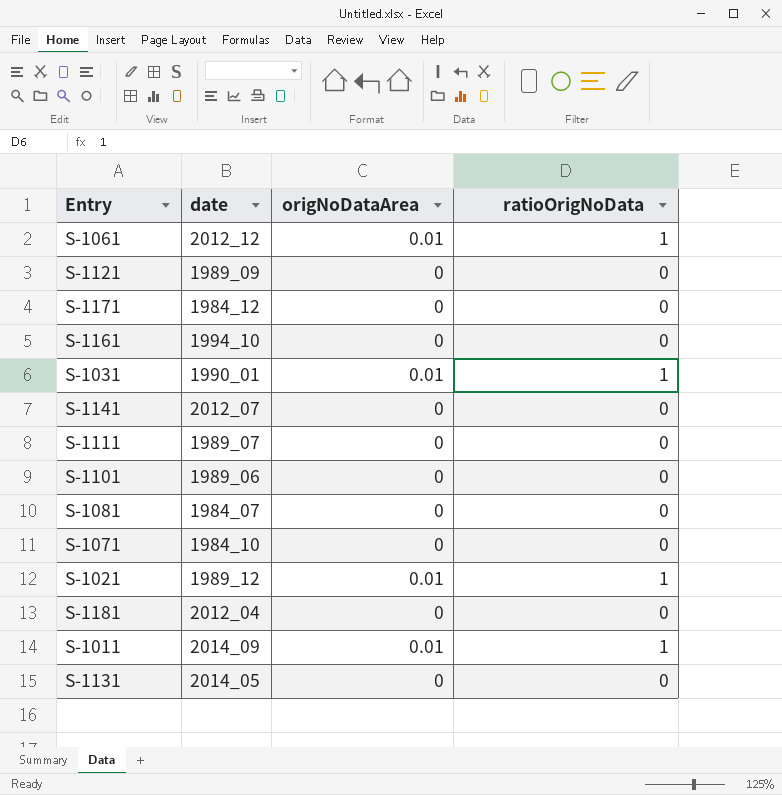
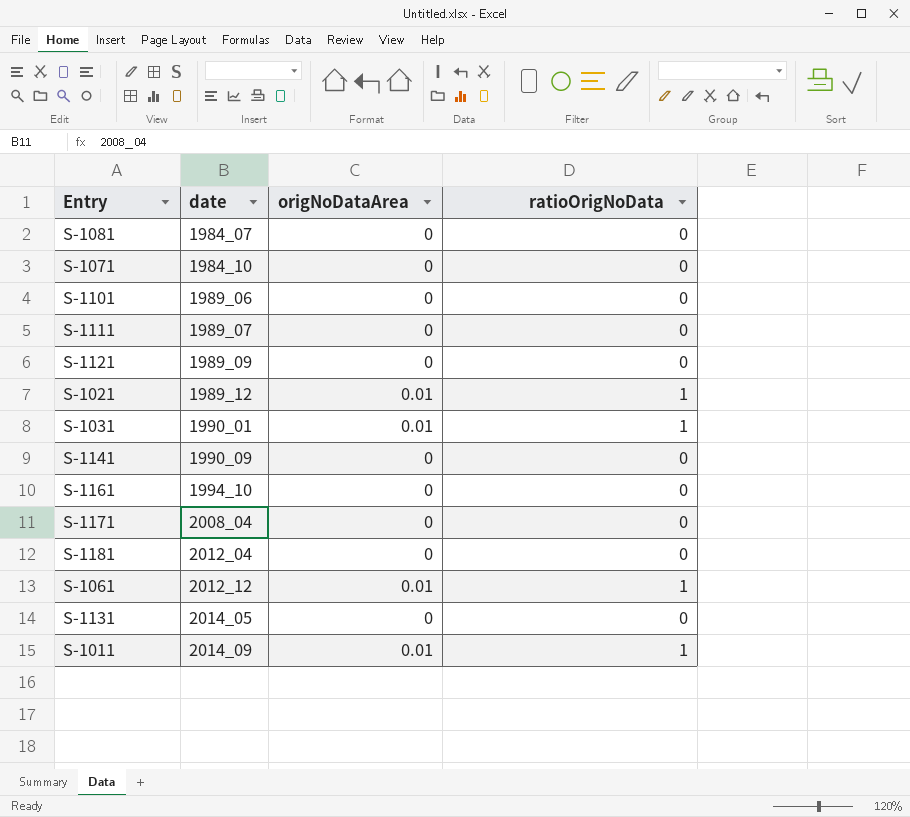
row order: none -> date ascending
S-1141 | date: 2012_07 -> 1990_09
S-1171 | date: 1984_12 -> 2008_04

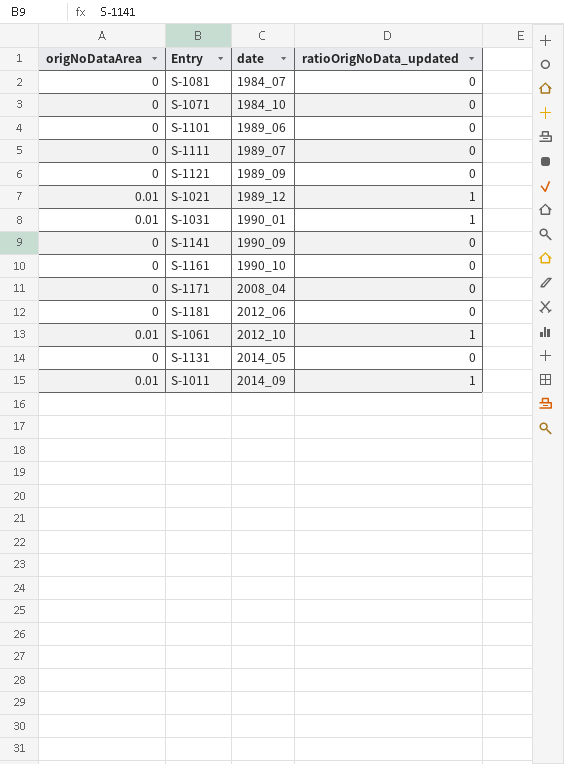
column origNoDataArea | position: 3 -> 1
column name: ratioOrigNoData -> ratioOrigNoData_updated
S-1161 | date: 1994_10 -> 1990_10
S-1181 | date: 2012_04 -> 2012_06
S-1061 | date: 2012_12 -> 2012_10

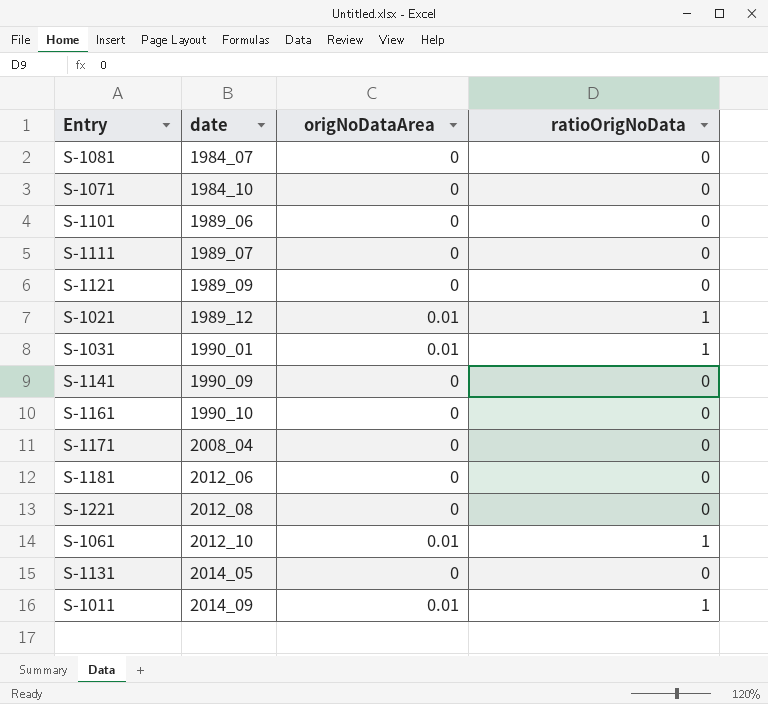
column origNoDataArea | position: 1 -> 3
column name: ratioOrigNoData_updated -> ratioOrigNoData
row S-1221: none -> 2012_08 | 0 | 0

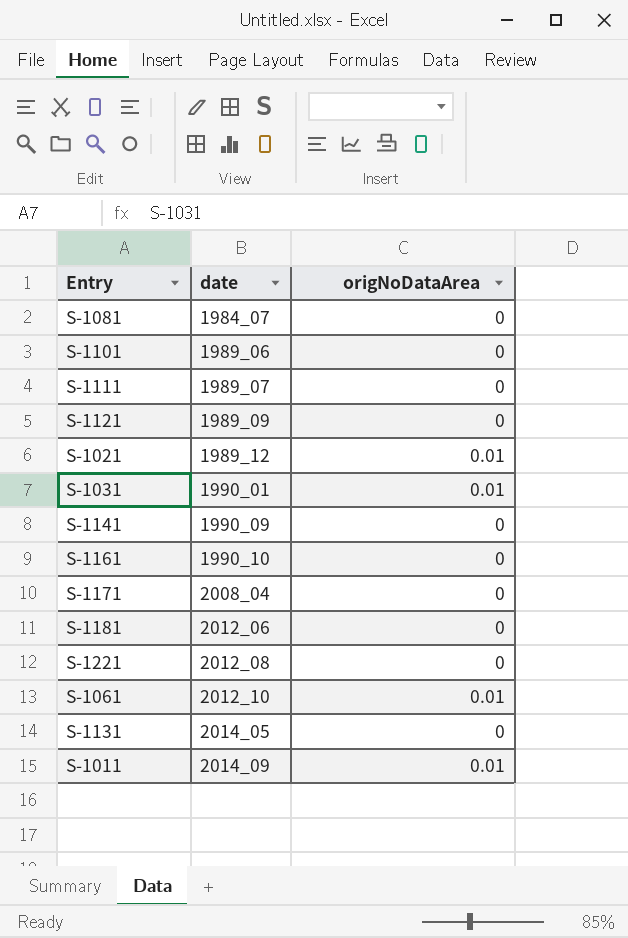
column ratioOrigNoData | position: 4 -> none
row S-1071: 1984_10 | 0 | 0 -> none

